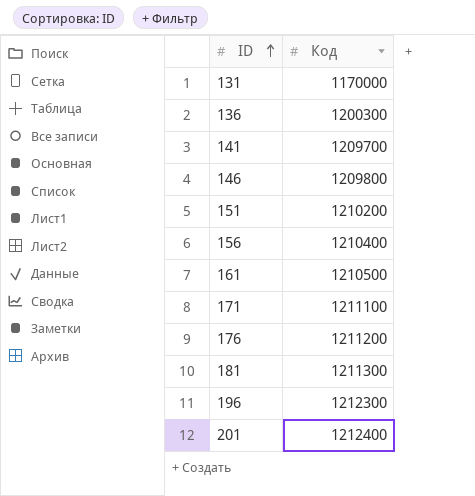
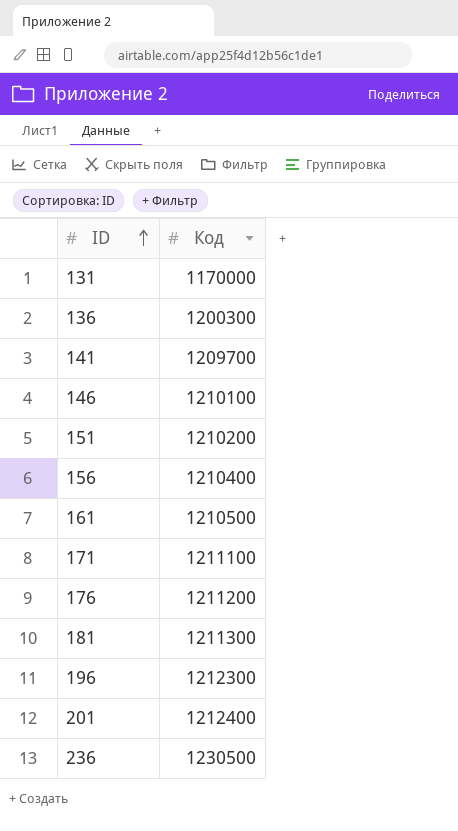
146 | Код: 1209800 -> 1210100
row 236: none -> 1230500

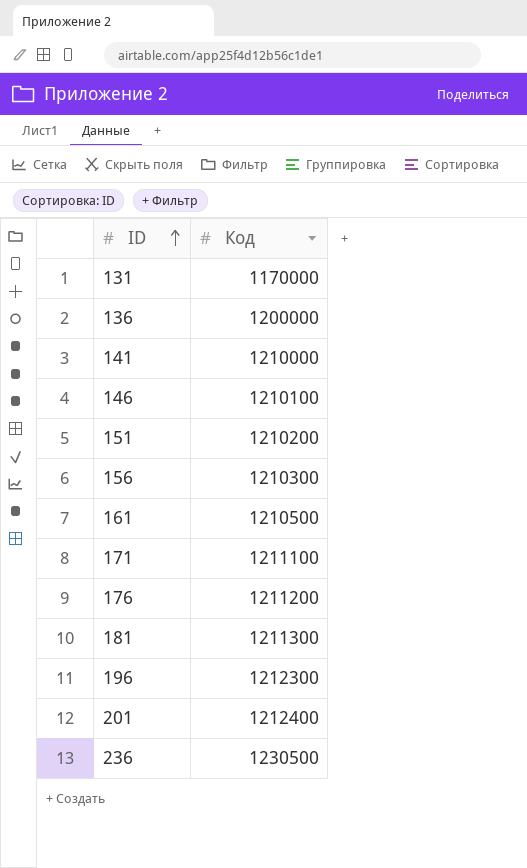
136 | Код: 1200300 -> 1200000
141 | Код: 1209700 -> 1210000
156 | Код: 1210400 -> 1210300

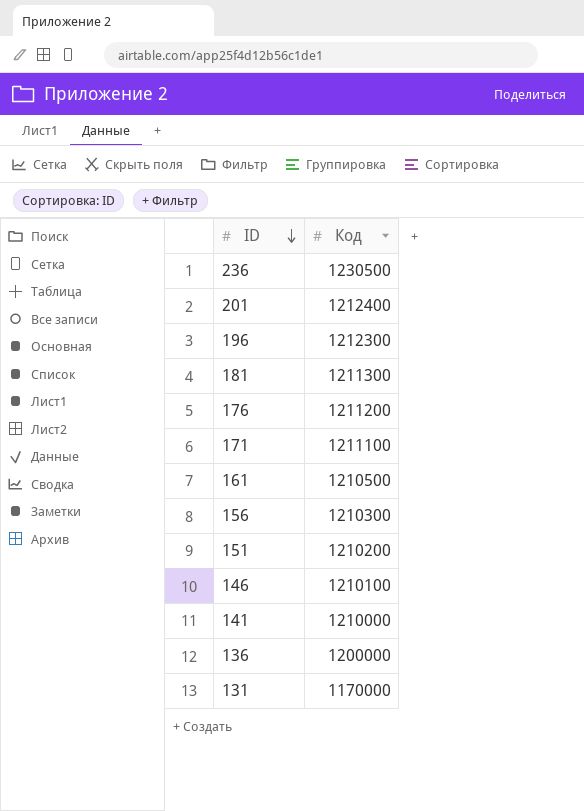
row order: ID ascending -> ID descending

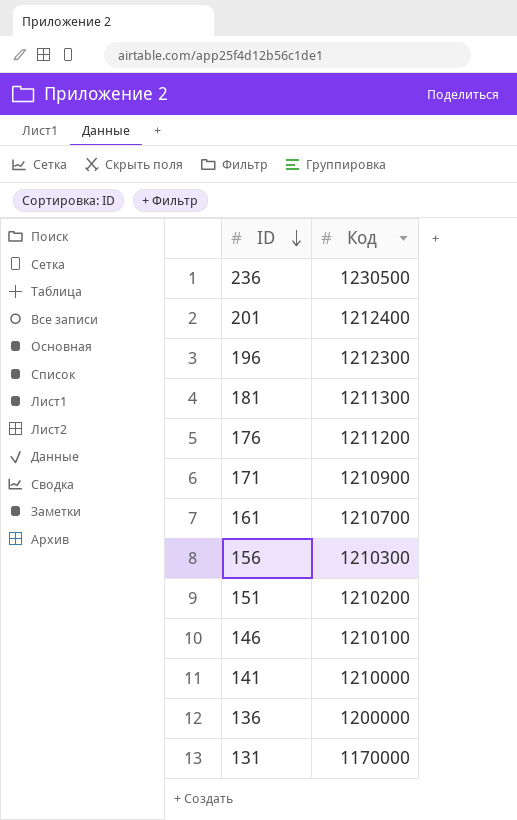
171 | Код: 1211100 -> 1210900
161 | Код: 1210500 -> 1210700

